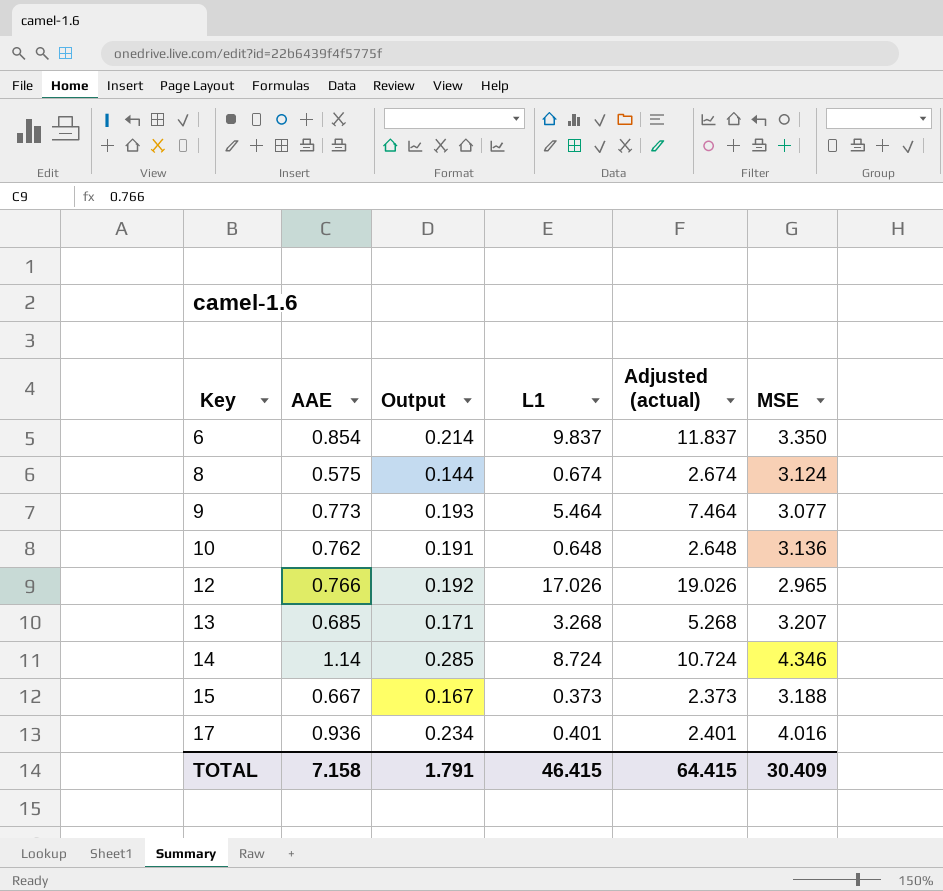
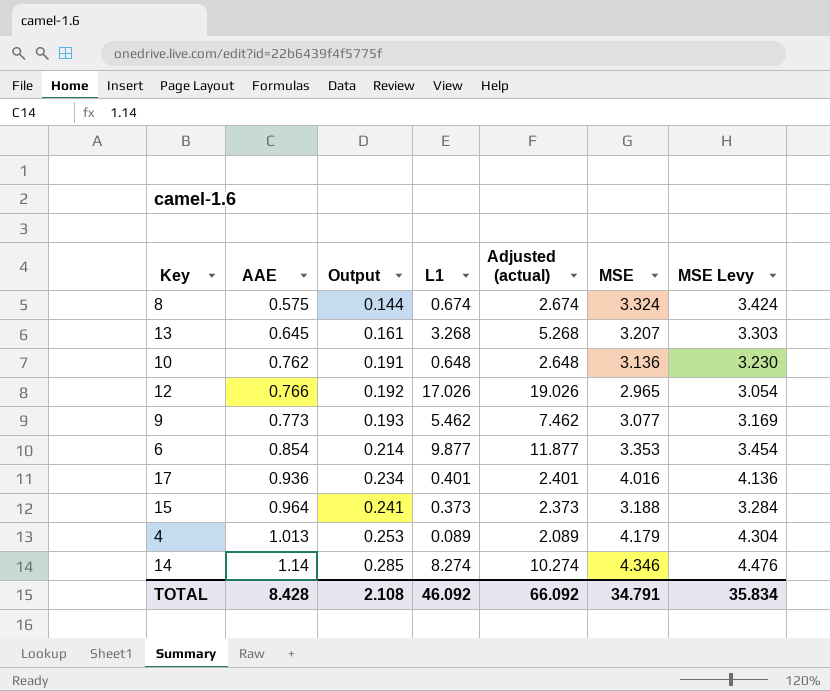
row order: Key ascending -> AAE ascending
column MSE Levy | formula: none -> [MSE] * 1.03
8 | MSE: 3.124 -> 3.324
13 | AAE: 0.685 -> 0.645
13 | Output: 0.171 -> 0.161
9 | L1: 5.464 -> 5.462
9 | Adjusted (actual): 7.464 -> 7.462
6 | L1: 9.837 -> 9.877
6 | Adjusted (actual): 11.837 -> 11.877
6 | MSE: 3.350 -> 3.353
15 | AAE: 0.667 -> 0.964
15 | Output: 0.167 -> 0.241
row 4: none -> 1.013 | 0.253 | 0.089 | 2.089 | 4.179 | 4.304
14 | L1: 8.724 -> 8.274
14 | Adjusted (actual): 10.724 -> 10.274
TOTAL | AAE: 7.158 -> 8.428
TOTAL | Output: 1.791 -> 2.108
TOTAL | L1: 46.415 -> 46.092
TOTAL | Adjusted (actual): 64.415 -> 66.092
TOTAL | MSE: 30.409 -> 34.791

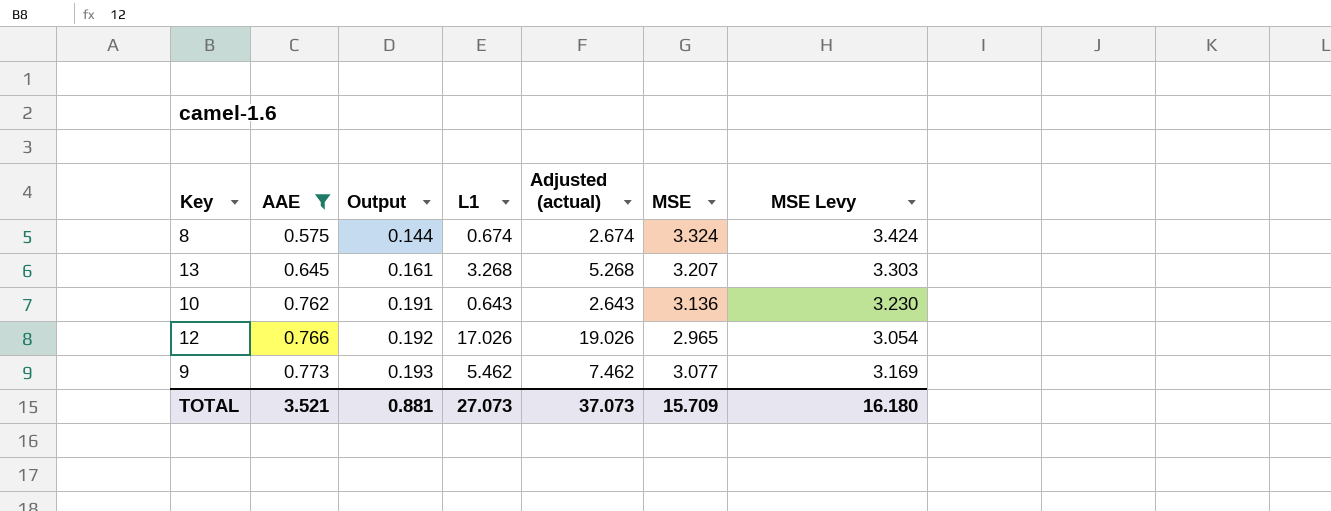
filter: none -> AAE <= 0.773
10 | L1: 0.648 -> 0.643
10 | Adjusted (actual): 2.648 -> 2.643
TOTAL | AAE: 8.428 -> 3.521
TOTAL | Output: 2.108 -> 0.881
TOTAL | L1: 46.092 -> 27.073
TOTAL | Adjusted (actual): 66.092 -> 37.073
TOTAL | MSE: 34.791 -> 15.709
TOTAL | MSE Levy: 35.834 -> 16.180

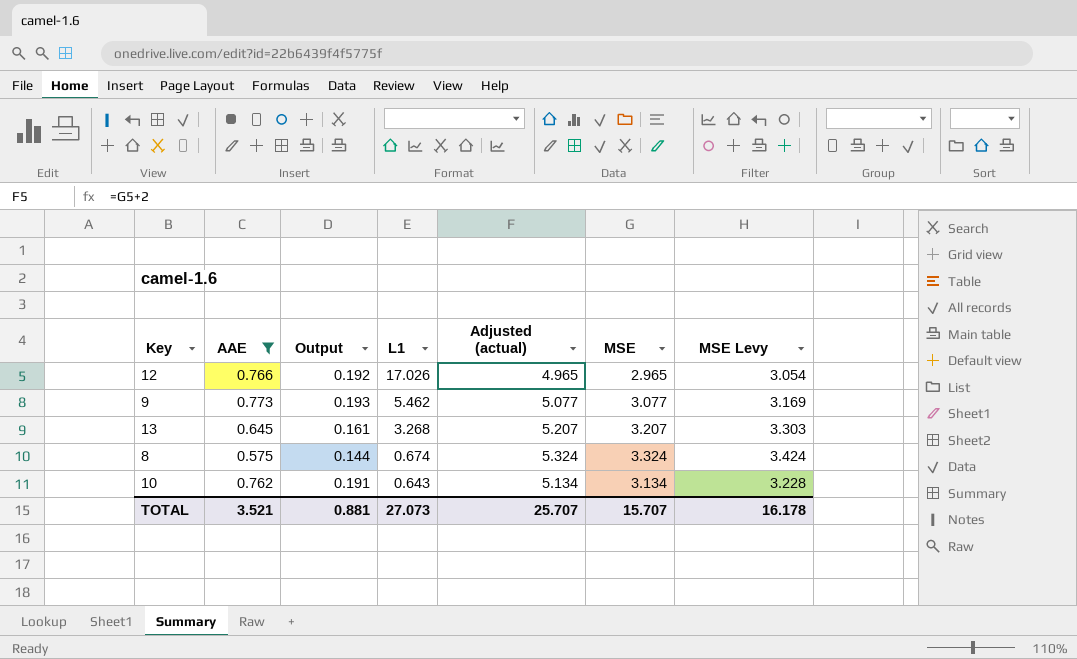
row order: AAE ascending -> L1 descending
column Adjusted (actual) | formula: [L1] + 2 -> [MSE] + 2
10 | MSE: 3.136 -> 3.134
10 | MSE Levy: 3.230 -> 3.228
TOTAL | Adjusted (actual): 37.073 -> 25.707
TOTAL | MSE: 15.709 -> 15.707
TOTAL | MSE Levy: 16.180 -> 16.178

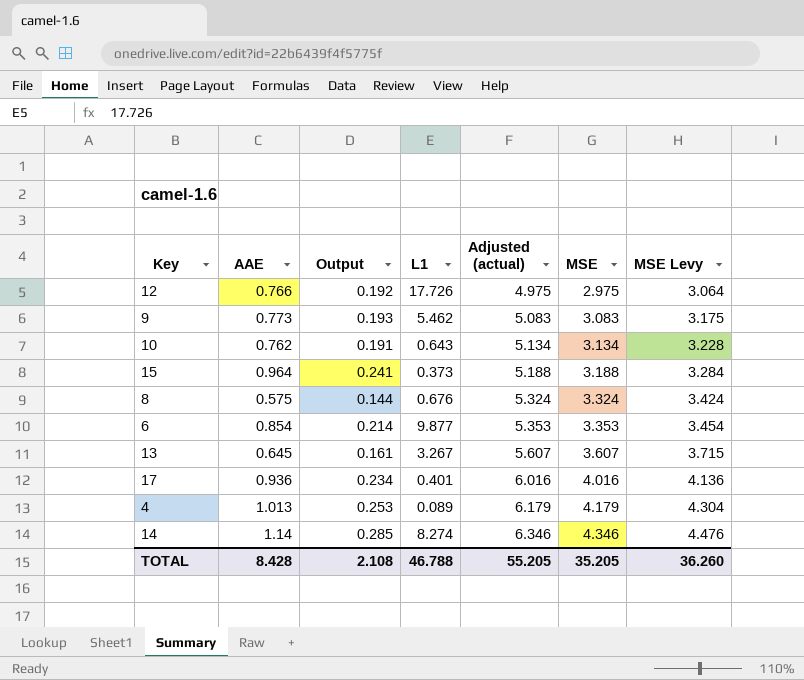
filter: AAE <= 0.773 -> none
row order: L1 descending -> Adjusted (actual) ascending
12 | L1: 17.026 -> 17.726
12 | Adjusted (actual): 4.965 -> 4.975
12 | MSE: 2.965 -> 2.975
12 | MSE Levy: 3.054 -> 3.064
9 | Adjusted (actual): 5.077 -> 5.083
9 | MSE: 3.077 -> 3.083
9 | MSE Levy: 3.169 -> 3.175
8 | L1: 0.674 -> 0.676
13 | L1: 3.268 -> 3.267
13 | Adjusted (actual): 5.207 -> 5.607
13 | MSE: 3.207 -> 3.607
13 | MSE Levy: 3.303 -> 3.715
TOTAL | AAE: 3.521 -> 8.428
TOTAL | Output: 0.881 -> 2.108
TOTAL | L1: 27.073 -> 46.788
TOTAL | Adjusted (actual): 25.707 -> 55.205
TOTAL | MSE: 15.707 -> 35.205
TOTAL | MSE Levy: 16.178 -> 36.260

